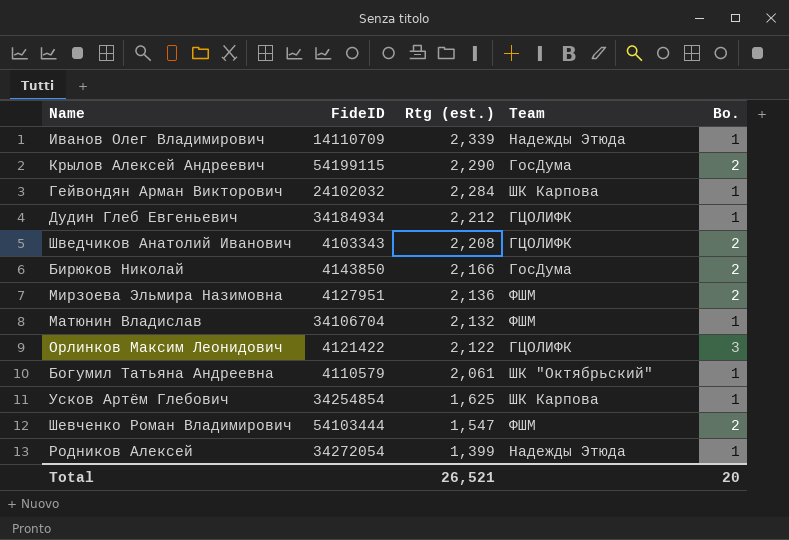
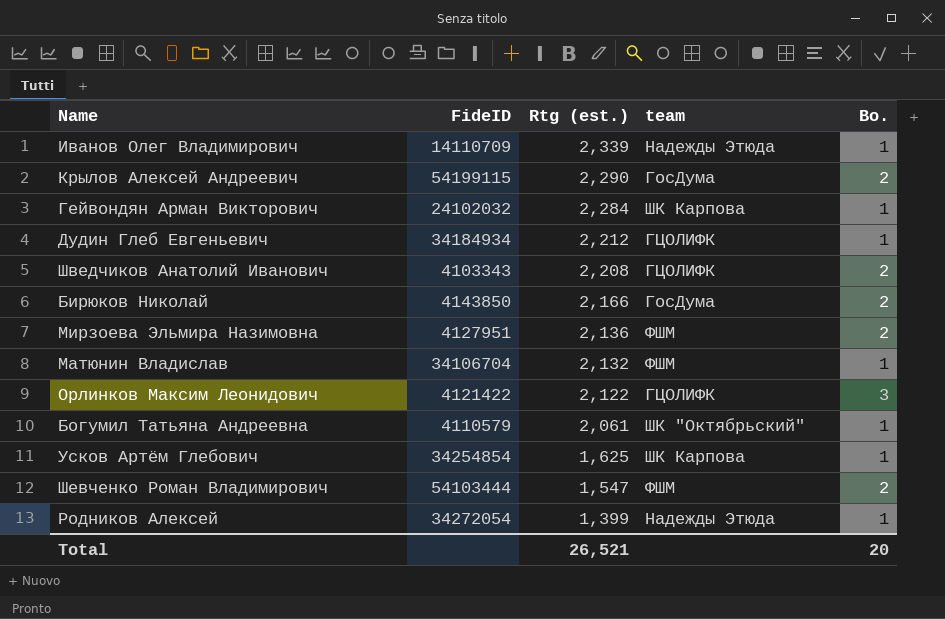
column name: Team -> team

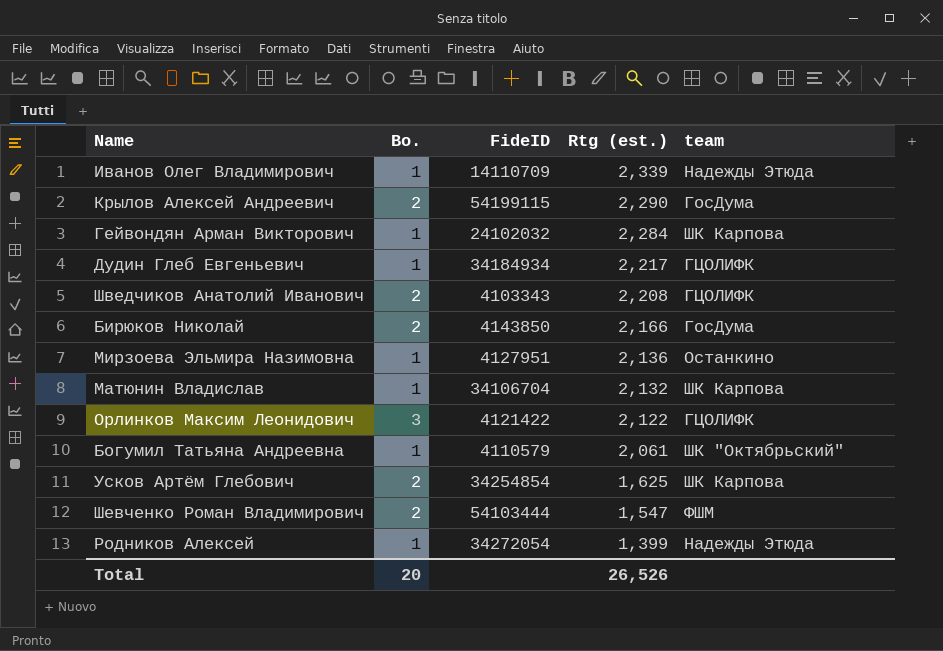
column Bo. | position: 5 -> 2
Дудин Глеб Евгеньевич | Rtg (est.): 2,212 -> 2,217
Мирзоева Эльмира Назимовна | Bo.: 2 -> 1
Мирзоева Эльмира Назимовна | team: ФШМ -> Останкино
Матюнин Владислав | team: ФШМ -> ШК Карпова
Усков Артём Глебович | Bo.: 1 -> 2
Total | Rtg (est.): 26,521 -> 26,526

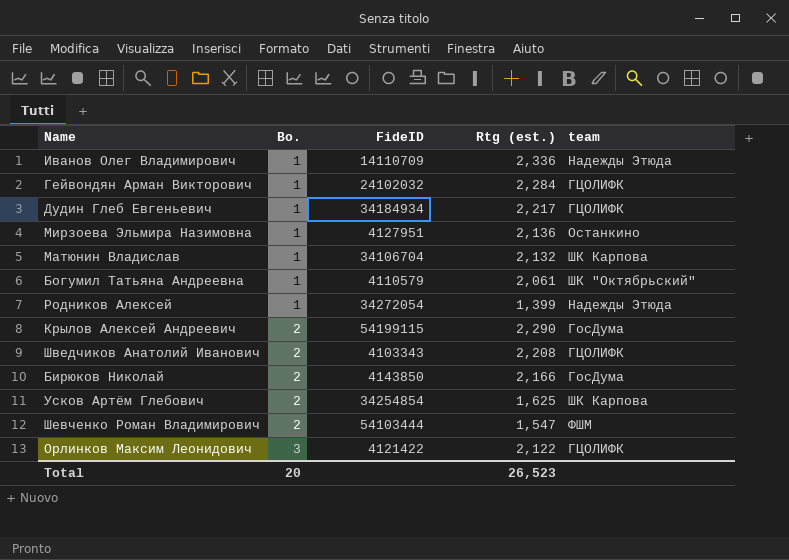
row order: Rtg (est.) descending -> Bo. ascending
Иванов Олег Владимирович | Rtg (est.): 2,339 -> 2,336
Гейвондян Арман Викторович | team: ШК Карпова -> ГЦОЛИФК
Total | Rtg (est.): 26,526 -> 26,523

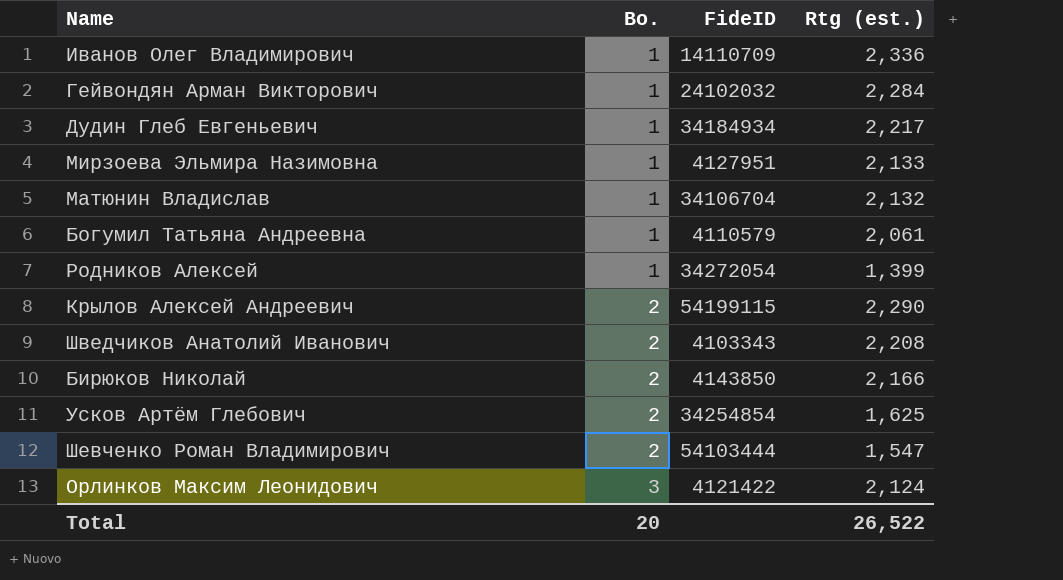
column team | position: 5 -> none
Мирзоева Эльмира Назимовна | Rtg (est.): 2,136 -> 2,133
Орлинков Максим Леонидович | Rtg (est.): 2,122 -> 2,124
Total | Rtg (est.): 26,523 -> 26,522

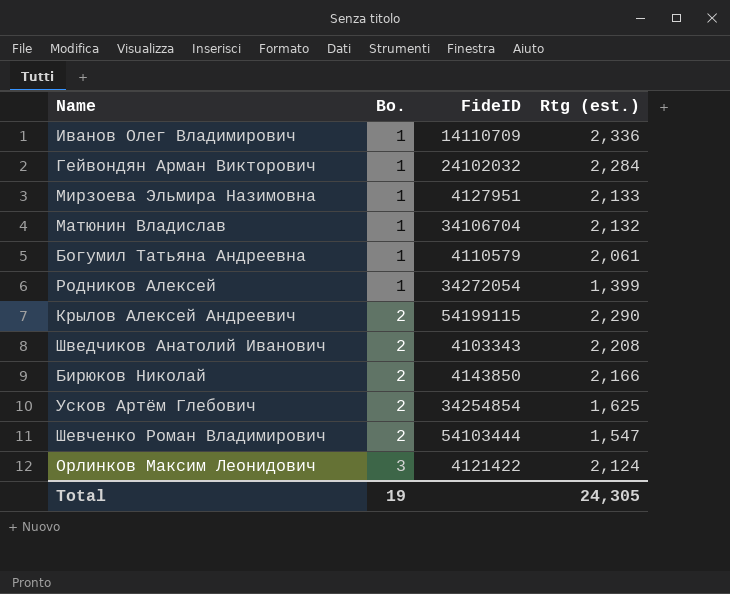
row Дудин Глеб Евгеньевич: 1 | 34184934 | 2,217 -> none
Total | Bo.: 20 -> 19
Total | Rtg (est.): 26,522 -> 24,305

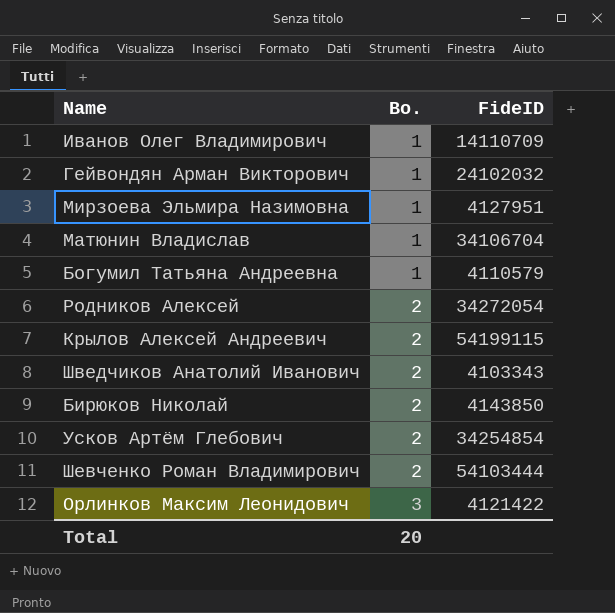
column Rtg (est.) | position: 4 -> none
Родников Алексей | Bo.: 1 -> 2
Total | Bo.: 19 -> 20

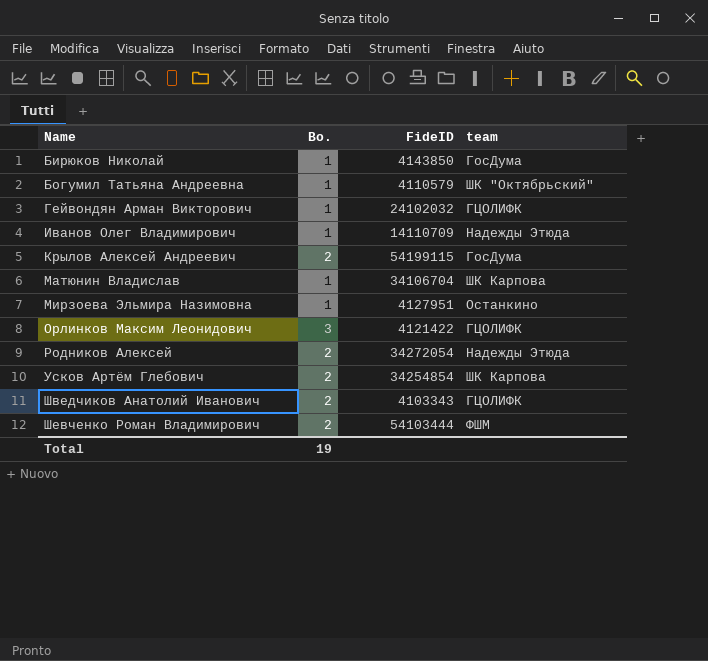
row order: Bo. ascending -> Name ascending
column team | position: none -> 4
Бирюков Николай | Bo.: 2 -> 1
Total | Bo.: 20 -> 19

